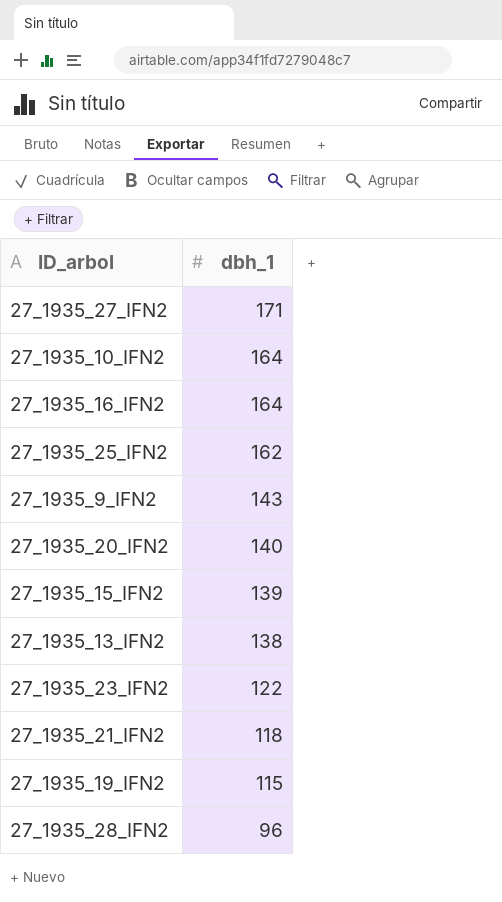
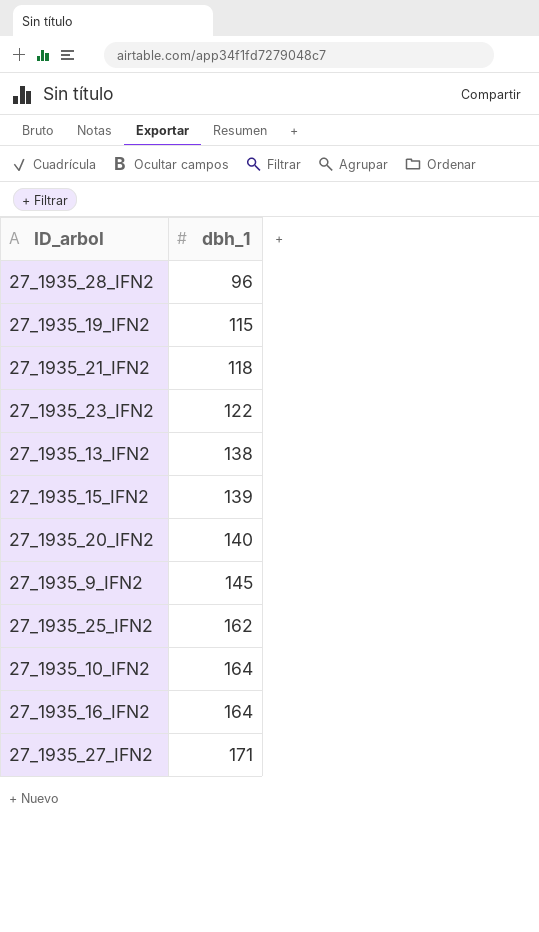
row order: dbh_1 descending -> dbh_1 ascending
27_1935_9_IFN2 | dbh_1: 143 -> 145

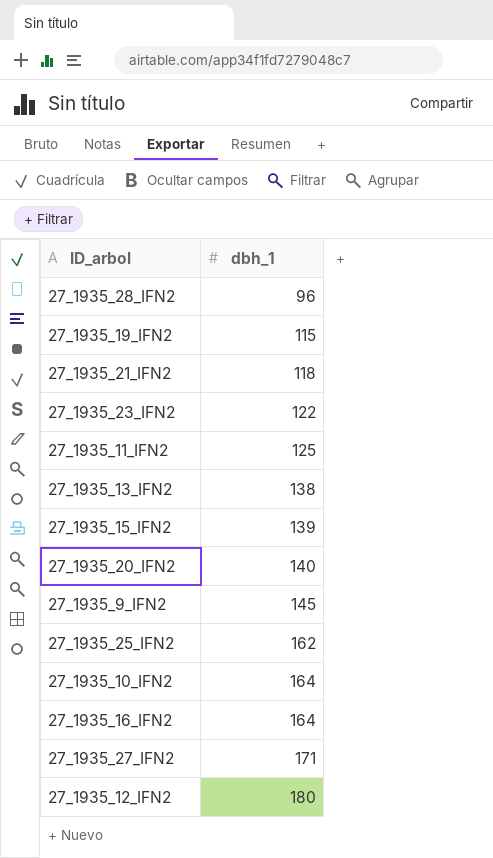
row 27_1935_11_IFN2: none -> 125
row 27_1935_12_IFN2: none -> 180

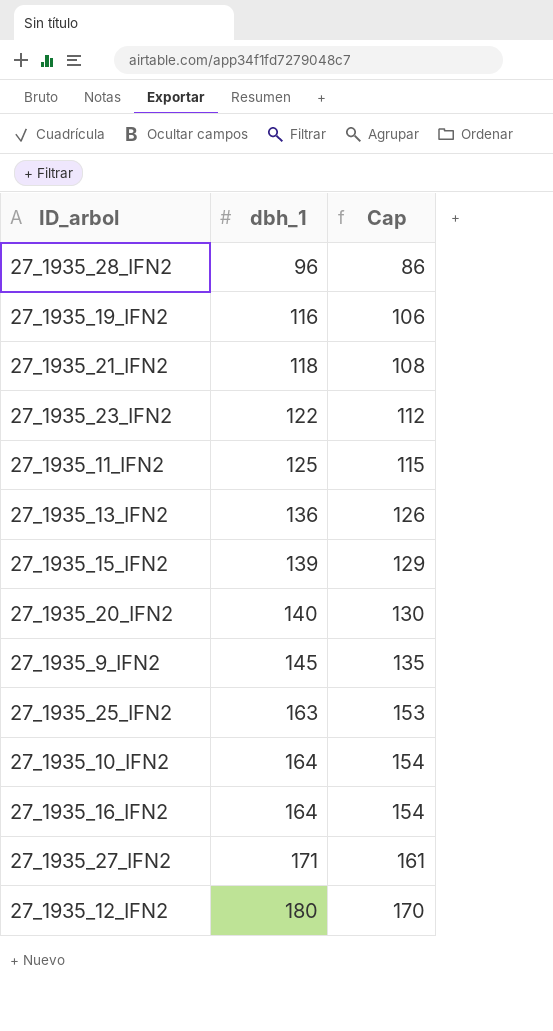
column Cap | formula: none -> [dbh_1] - 10
27_1935_19_IFN2 | dbh_1: 115 -> 116
27_1935_13_IFN2 | dbh_1: 138 -> 136
27_1935_25_IFN2 | dbh_1: 162 -> 163

